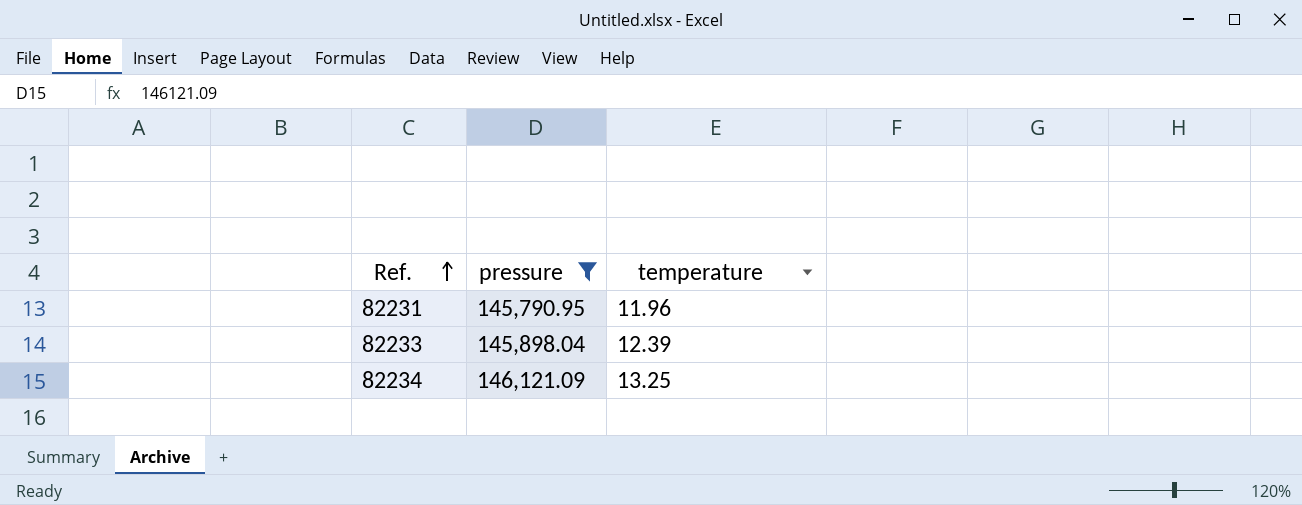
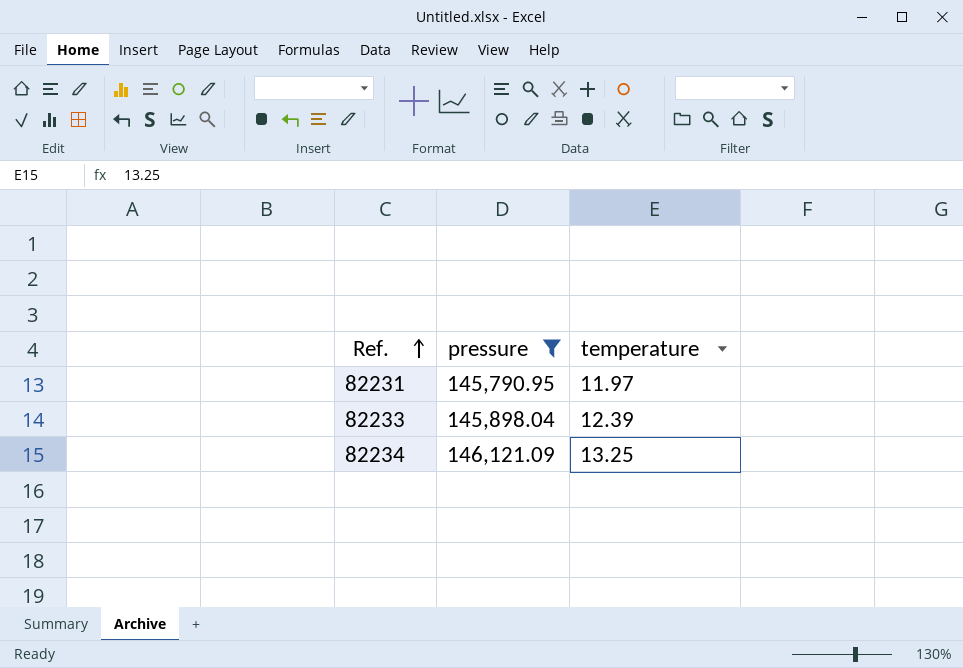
82231 | temperature: 11.96 -> 11.97

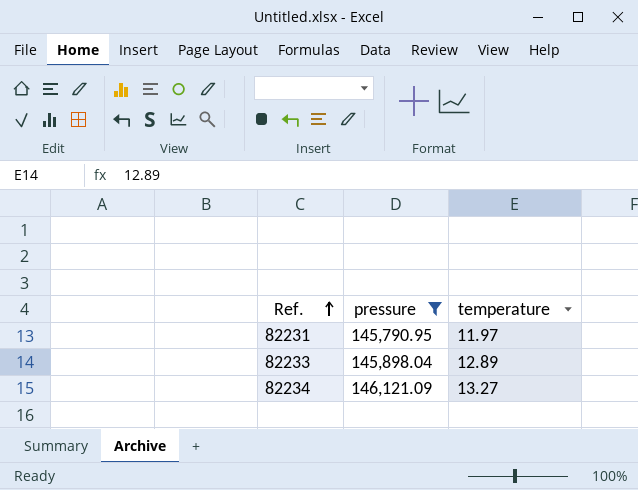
82233 | temperature: 12.39 -> 12.89
82234 | temperature: 13.25 -> 13.27

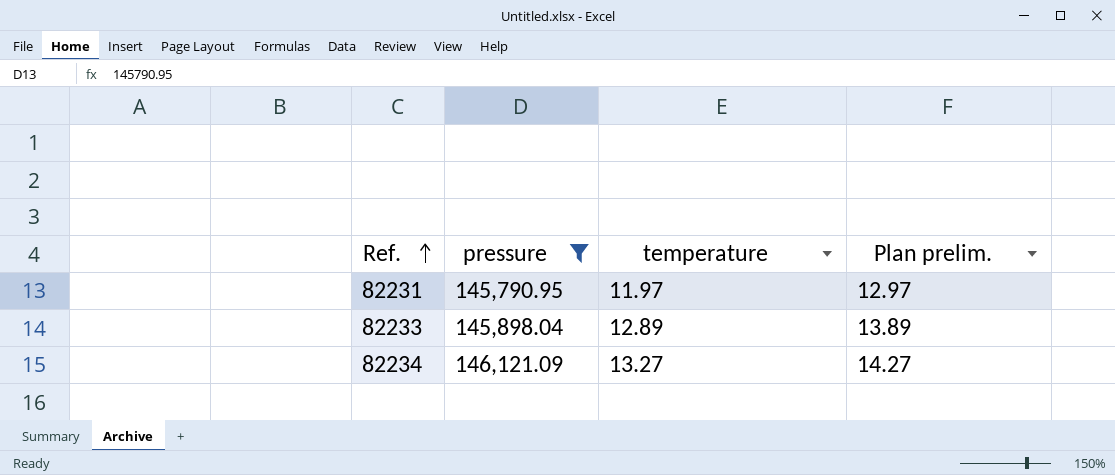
column Plan prelim. | formula: none -> [temperature] + 1

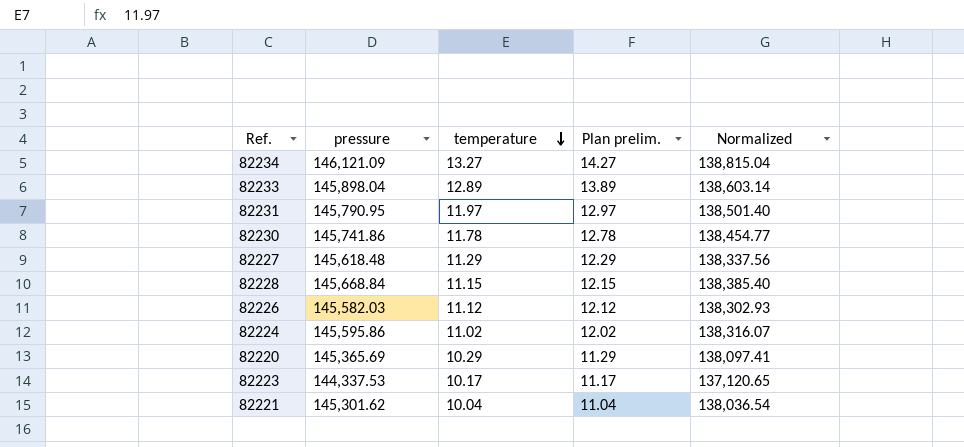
filter: pressure >= 145,790.95 -> none
row order: Ref. ascending -> temperature descending
column Normalized | formula: none -> [pressure] * 0.95

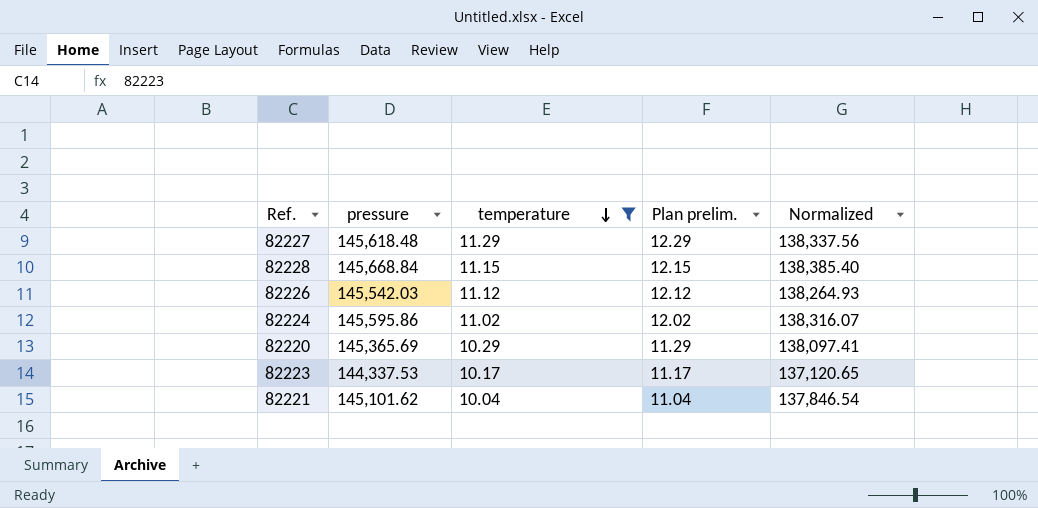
filter: none -> temperature <= 11.29
82226 | pressure: 145,582.03 -> 145,542.03
82226 | Normalized: 138,302.93 -> 138,264.93
82221 | pressure: 145,301.62 -> 145,101.62
82221 | Normalized: 138,036.54 -> 137,846.54

